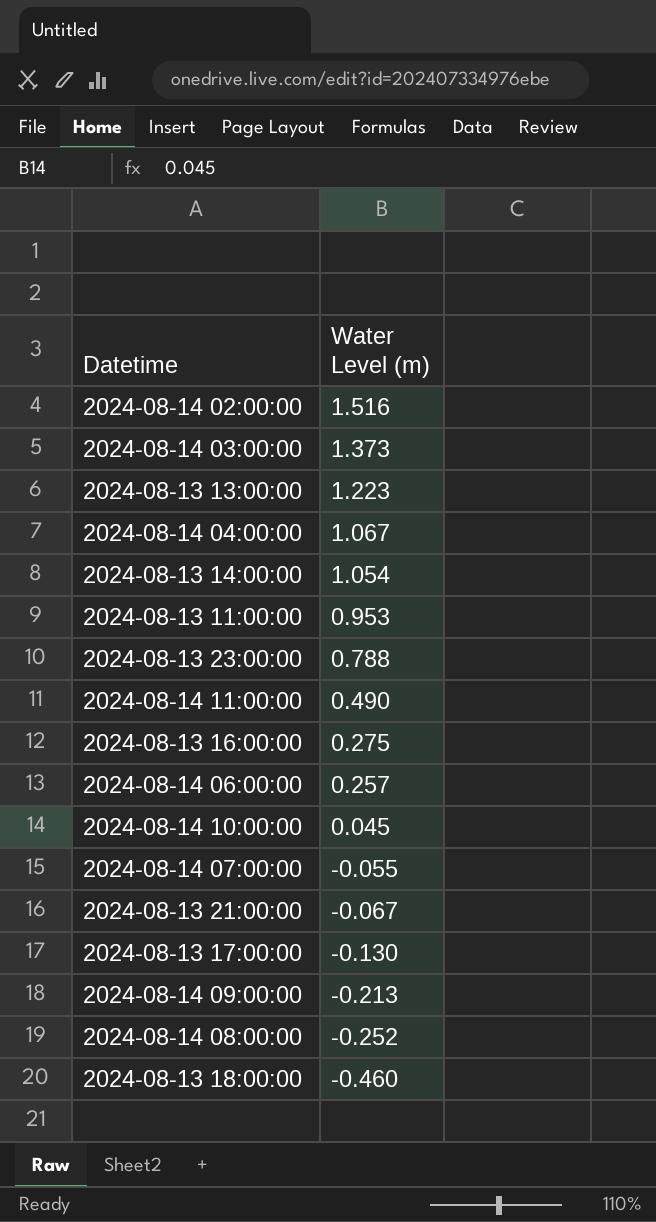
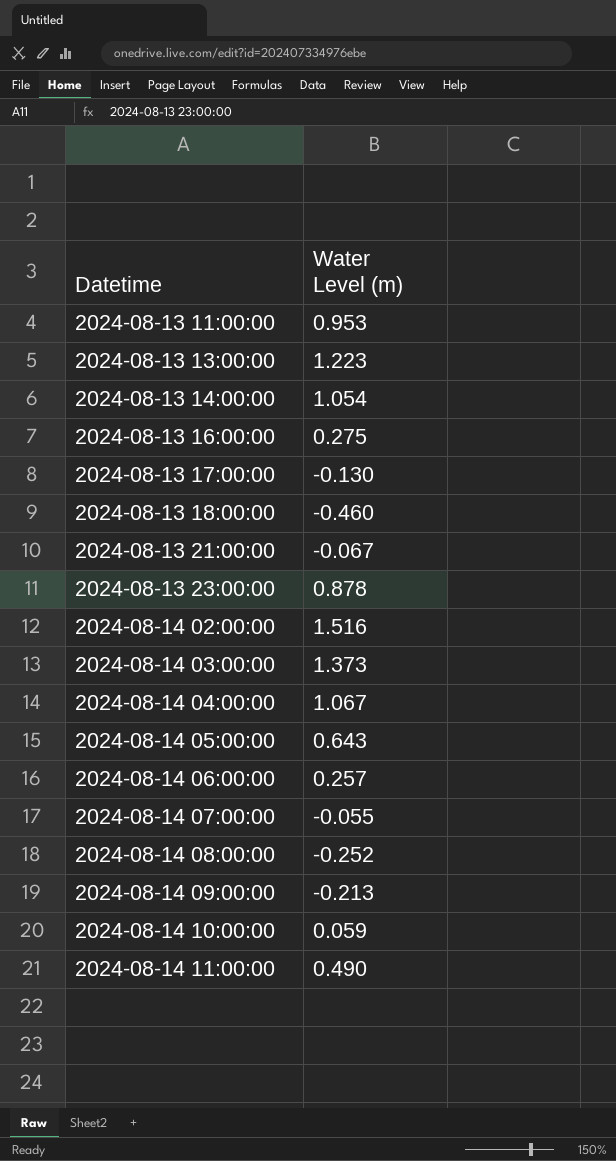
row order: Water Level (m) descending -> Datetime ascending
2024-08-13 23:00:00 | Water Level (m): 0.788 -> 0.878
row 2024-08-14 05:00:00: none -> 0.643
2024-08-14 10:00:00 | Water Level (m): 0.045 -> 0.059

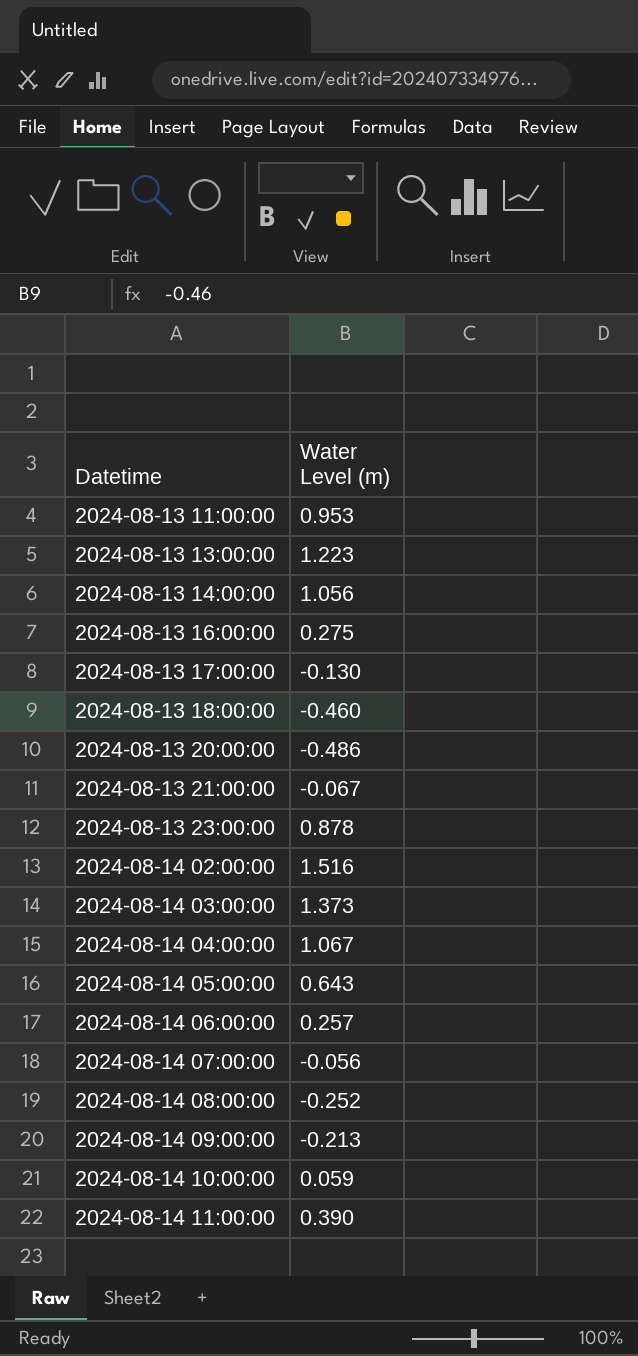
2024-08-13 14:00:00 | Water Level (m): 1.054 -> 1.056
row 2024-08-13 20:00:00: none -> -0.486
2024-08-14 07:00:00 | Water Level (m): -0.055 -> -0.056
2024-08-14 11:00:00 | Water Level (m): 0.490 -> 0.390

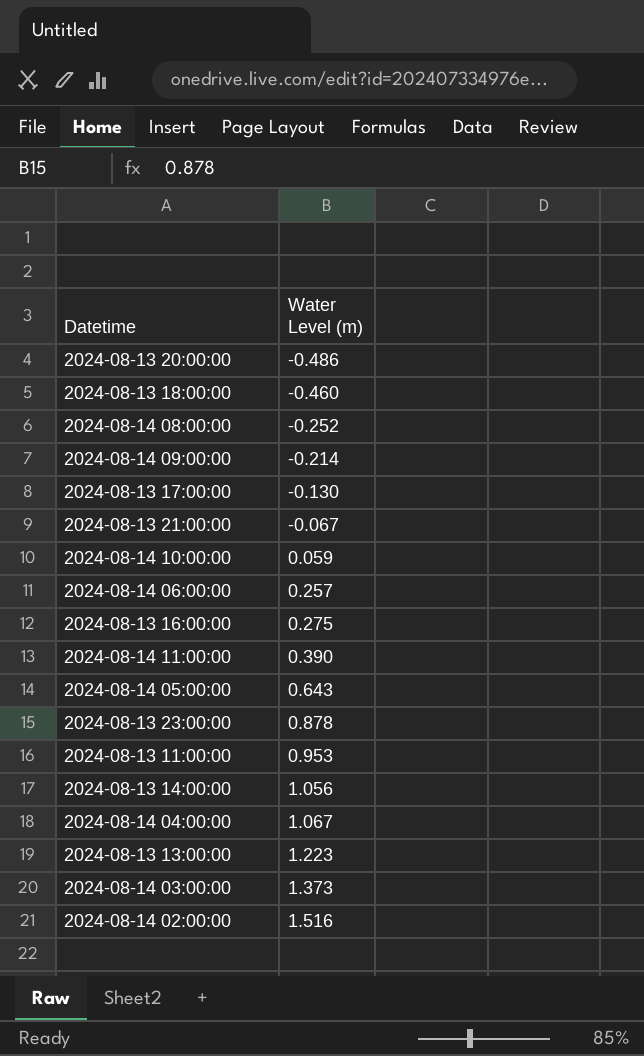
row order: Datetime ascending -> Water Level (m) ascending
row 2024-08-14 07:00:00: -0.056 -> none
2024-08-14 09:00:00 | Water Level (m): -0.213 -> -0.214

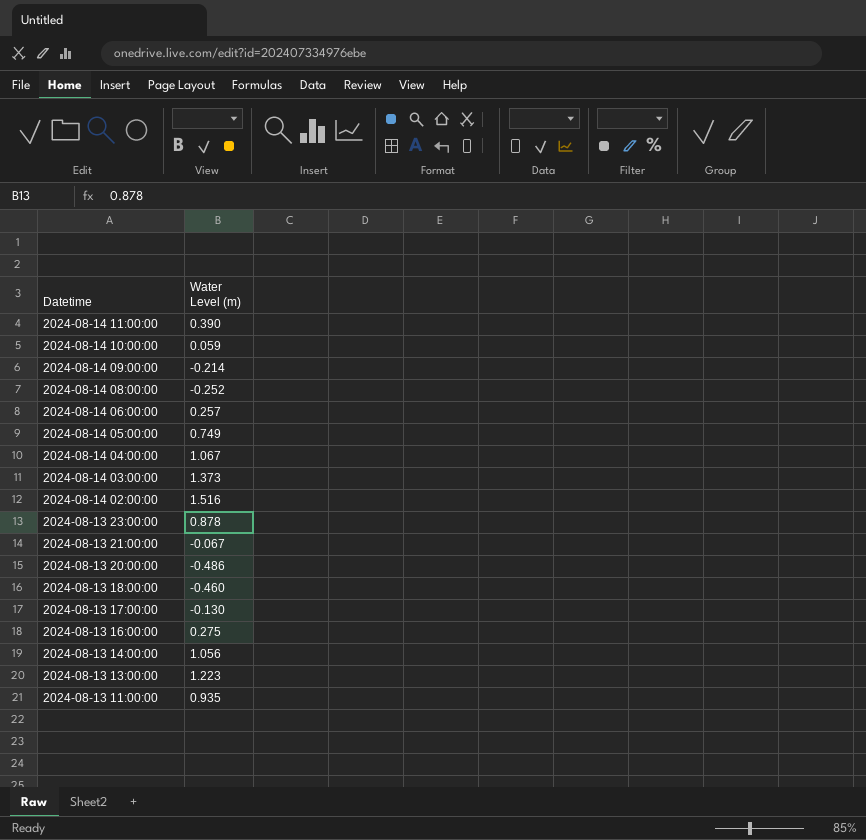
row order: Water Level (m) ascending -> Datetime descending
2024-08-14 05:00:00 | Water Level (m): 0.643 -> 0.749
2024-08-13 11:00:00 | Water Level (m): 0.953 -> 0.935

